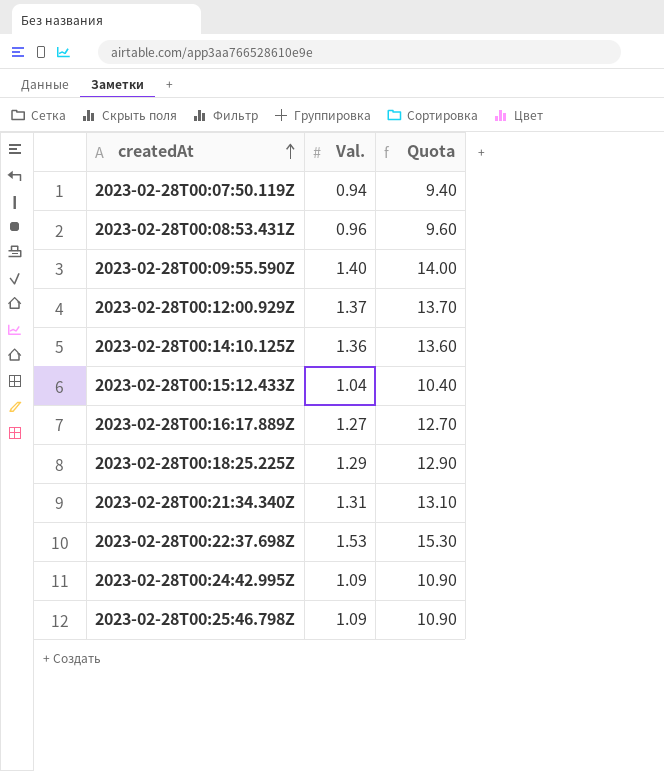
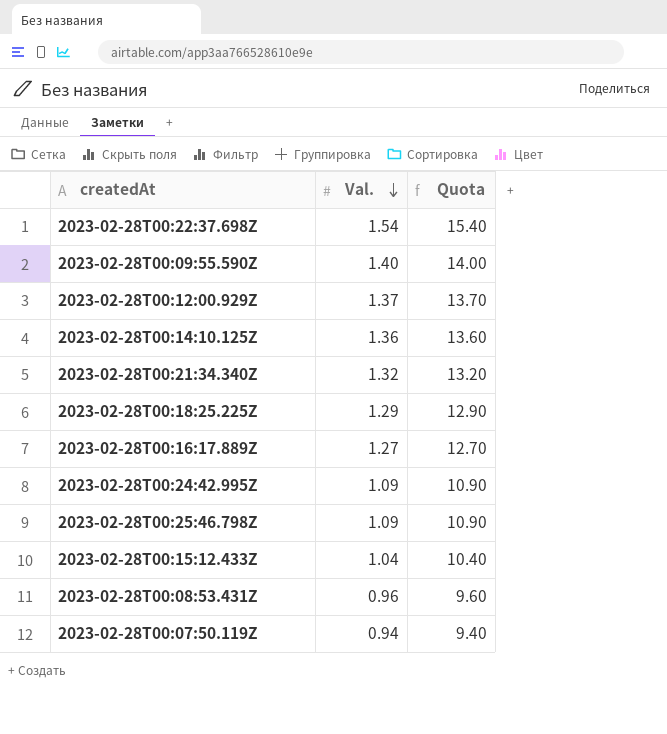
row order: createdAt ascending -> Val. descending
2023-02-28T00:22:37.698Z | Val.: 1.53 -> 1.54
2023-02-28T00:22:37.698Z | Quota: 15.30 -> 15.40
2023-02-28T00:21:34.340Z | Val.: 1.31 -> 1.32
2023-02-28T00:21:34.340Z | Quota: 13.10 -> 13.20

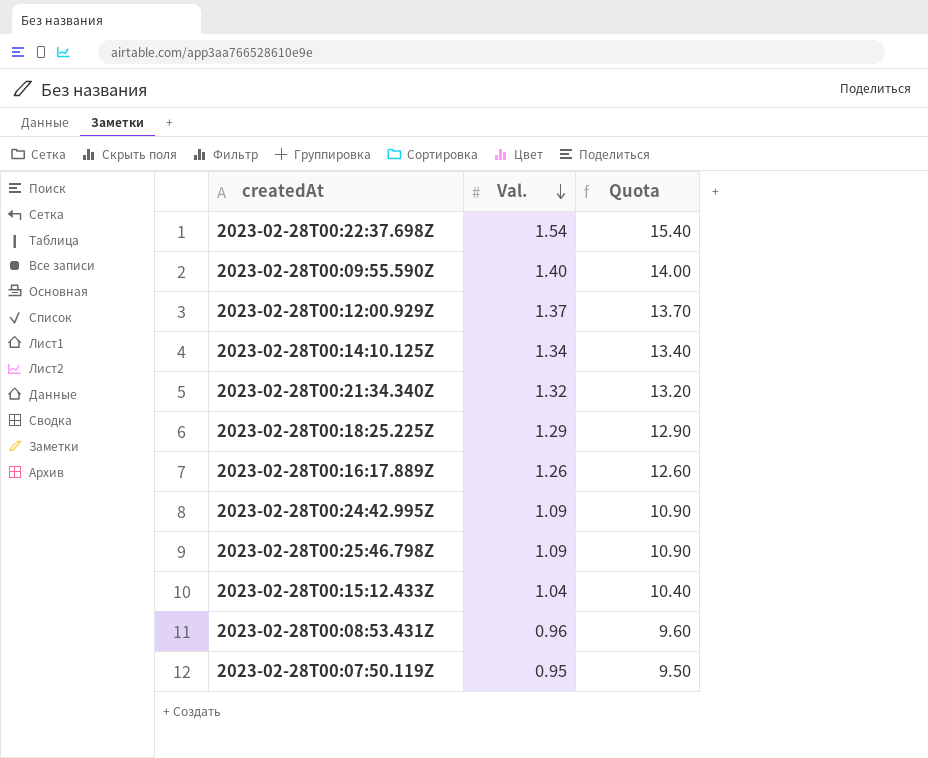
2023-02-28T00:14:10.125Z | Val.: 1.36 -> 1.34
2023-02-28T00:14:10.125Z | Quota: 13.60 -> 13.40
2023-02-28T00:16:17.889Z | Val.: 1.27 -> 1.26
2023-02-28T00:16:17.889Z | Quota: 12.70 -> 12.60
2023-02-28T00:07:50.119Z | Val.: 0.94 -> 0.95
2023-02-28T00:07:50.119Z | Quota: 9.40 -> 9.50

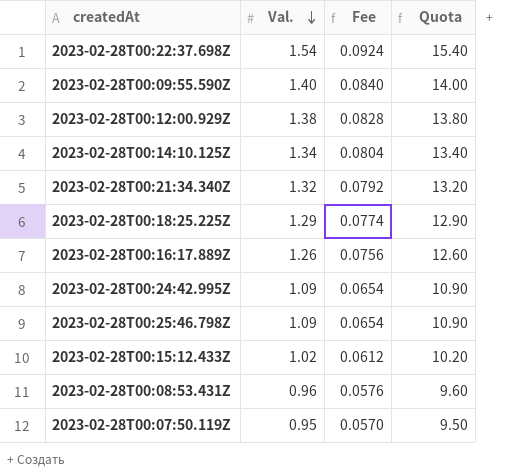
column Fee | formula: none -> [Val.] * 0.06
2023-02-28T00:12:00.929Z | Val.: 1.37 -> 1.38
2023-02-28T00:12:00.929Z | Quota: 13.70 -> 13.80
2023-02-28T00:15:12.433Z | Val.: 1.04 -> 1.02
2023-02-28T00:15:12.433Z | Quota: 10.40 -> 10.20

